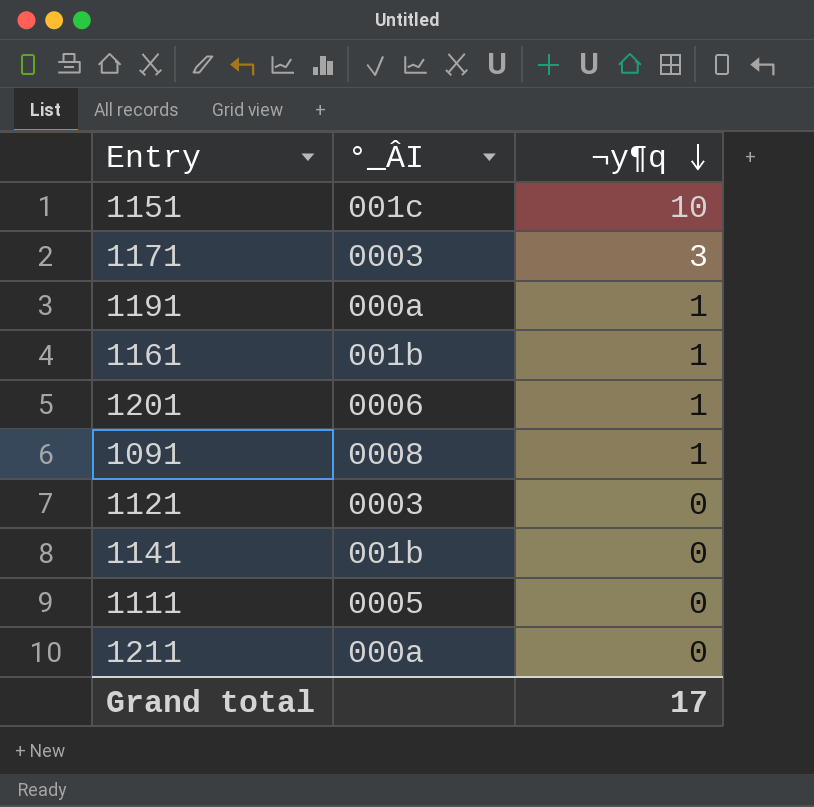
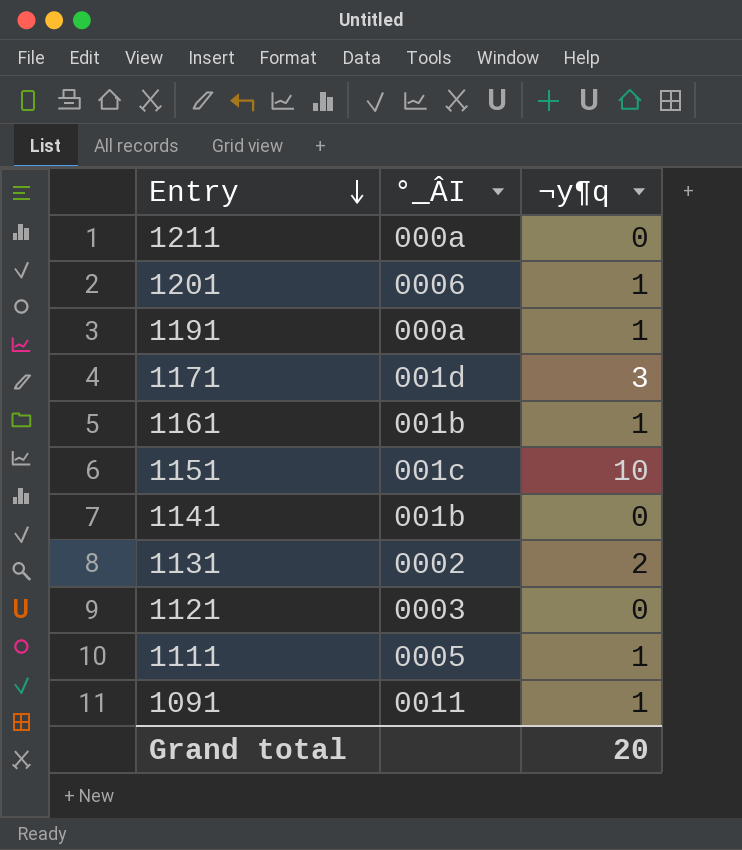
row order: ¬y¶q descending -> Entry descending
1171 | °_ÂI: 0003 -> 001d
row 1131: none -> 0002 | 2
1111 | ¬y¶q: 0 -> 1
1091 | °_ÂI: 0008 -> 0011
Grand total | ¬y¶q: 17 -> 20

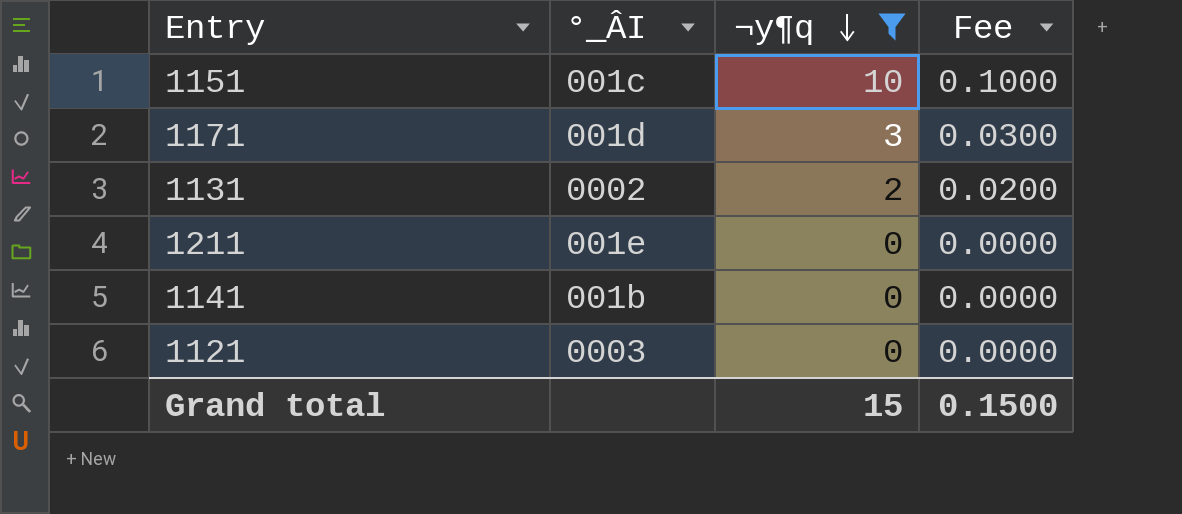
filter: none -> ¬y¶q != 1
row order: Entry descending -> ¬y¶q descending
column Fee | formula: none -> [¬y¶q] * 0.01
1211 | °_ÂI: 000a -> 001e
Grand total | ¬y¶q: 20 -> 15

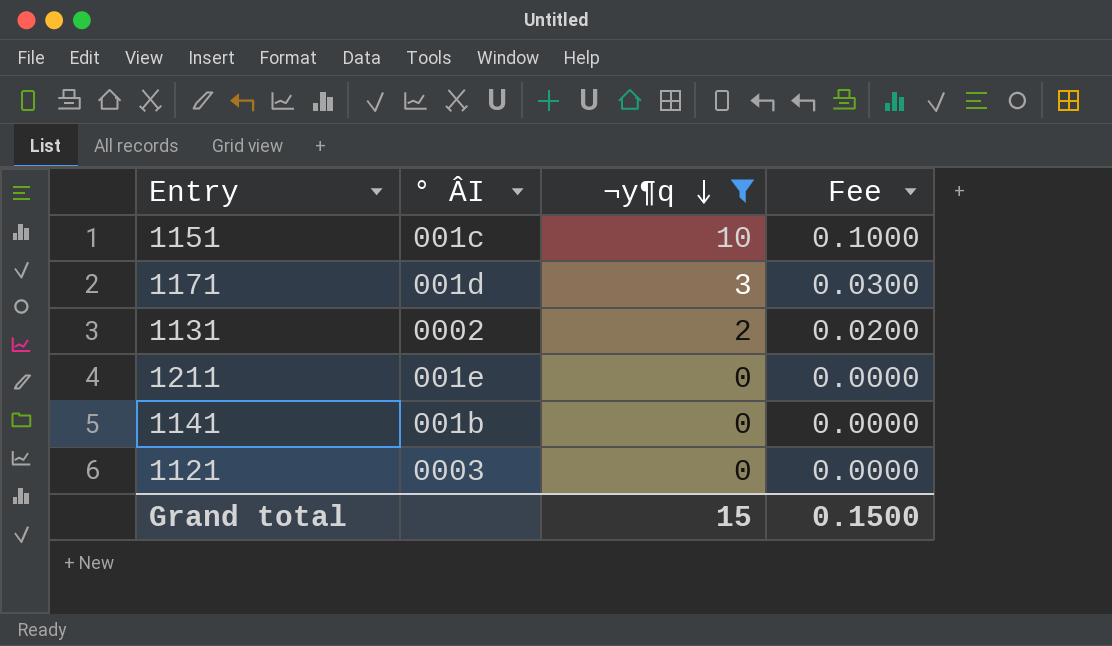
column name: °_ÂI -> ° ÂI

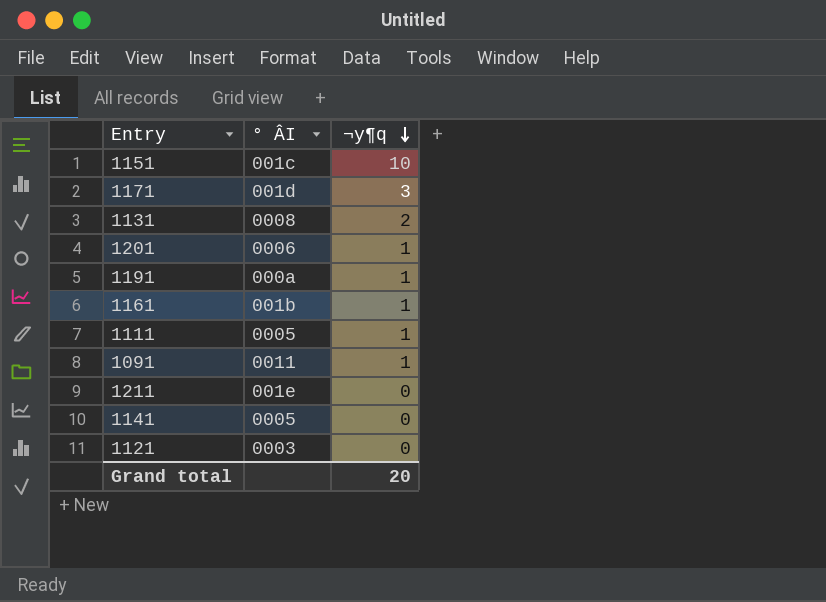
filter: ¬y¶q != 1 -> none
column Fee | formula: [¬y¶q] * 0.01 -> none
1131 | ° ÂI: 0002 -> 0008
1141 | ° ÂI: 001b -> 0005
Grand total | ¬y¶q: 15 -> 20

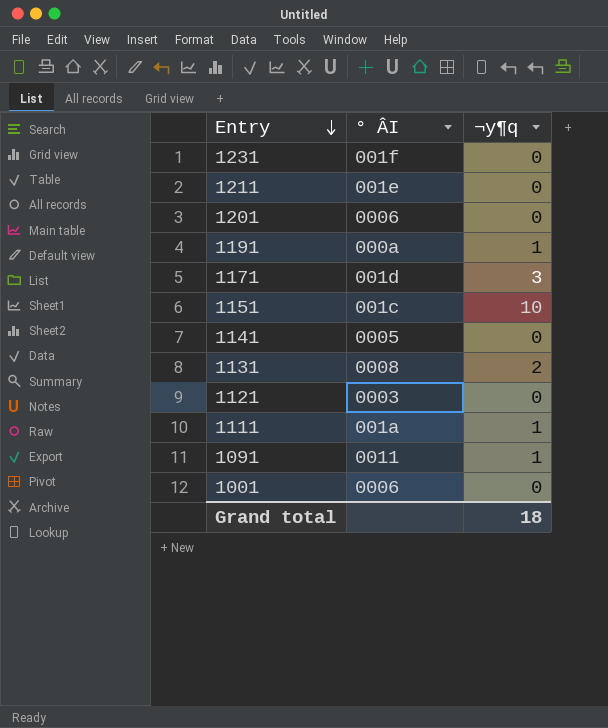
row order: ¬y¶q descending -> Entry descending
row 1161: 001b | 1 -> none
row 1231: none -> 001f | 0
1201 | ¬y¶q: 1 -> 0
1111 | ° ÂI: 0005 -> 001a
row 1001: none -> 0006 | 0
Grand total | ¬y¶q: 20 -> 18

